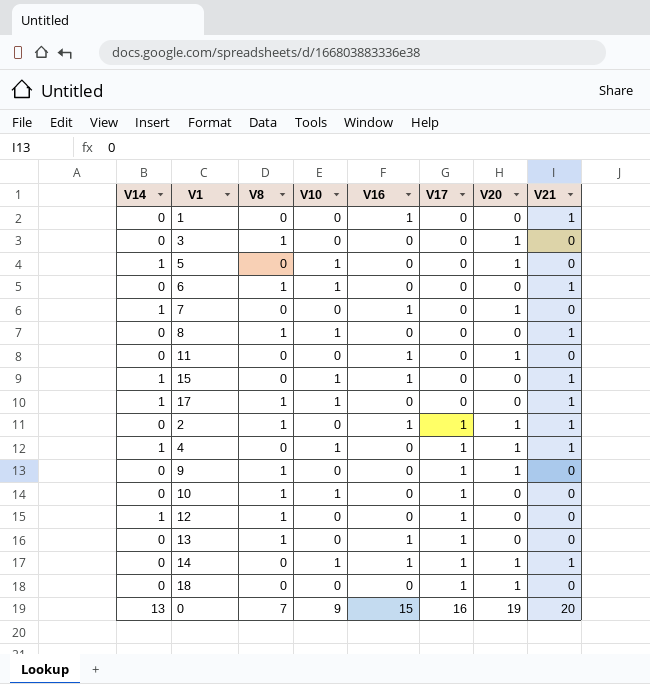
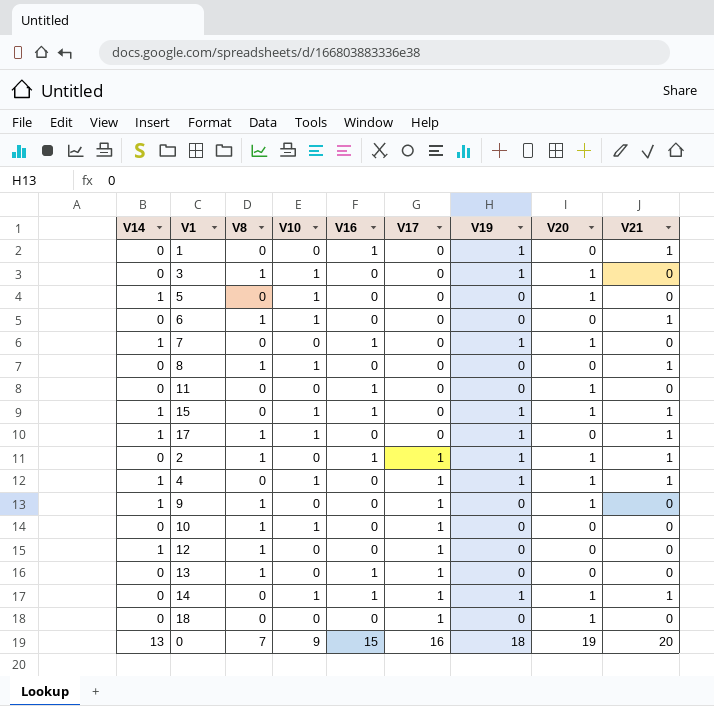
column V19 | position: none -> 7
3 | V10: 0 -> 1
15 | V20: 0 -> 1
9 | V14: 0 -> 1

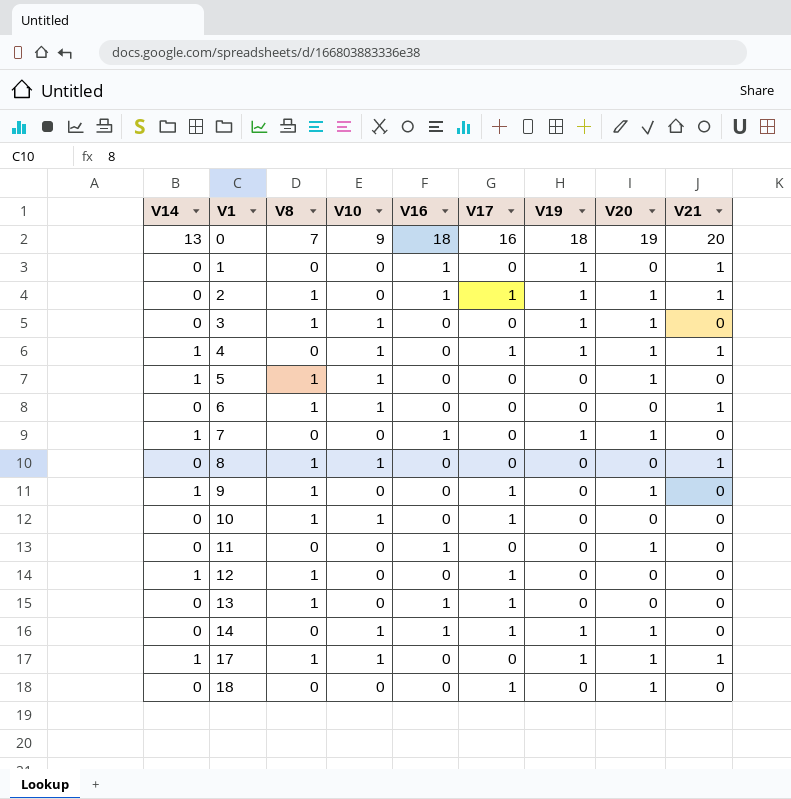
row order: V17 ascending -> V1 ascending
row 15: 1 | 0 | 1 | 1 | 0 | 1 | 1 | 1 -> none
0 | V16: 15 -> 18
5 | V8: 0 -> 1
14 | V21: 1 -> 0
17 | V20: 0 -> 1

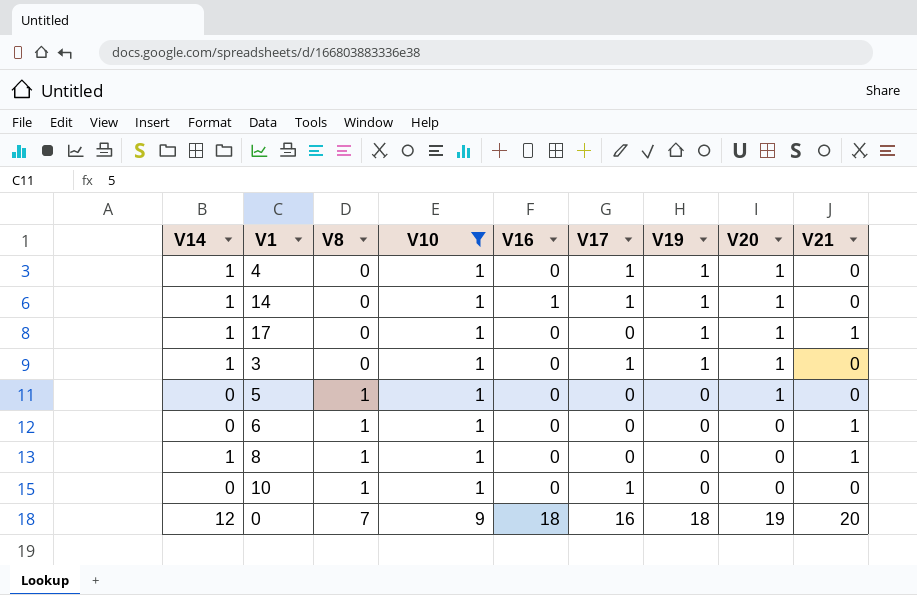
filter: none -> V10 != 0
row order: V1 ascending -> V8 ascending
4 | V21: 1 -> 0
14 | V14: 0 -> 1
17 | V8: 1 -> 0
3 | V14: 0 -> 1
3 | V8: 1 -> 0
3 | V17: 0 -> 1
5 | V14: 1 -> 0
8 | V14: 0 -> 1
0 | V14: 13 -> 12

